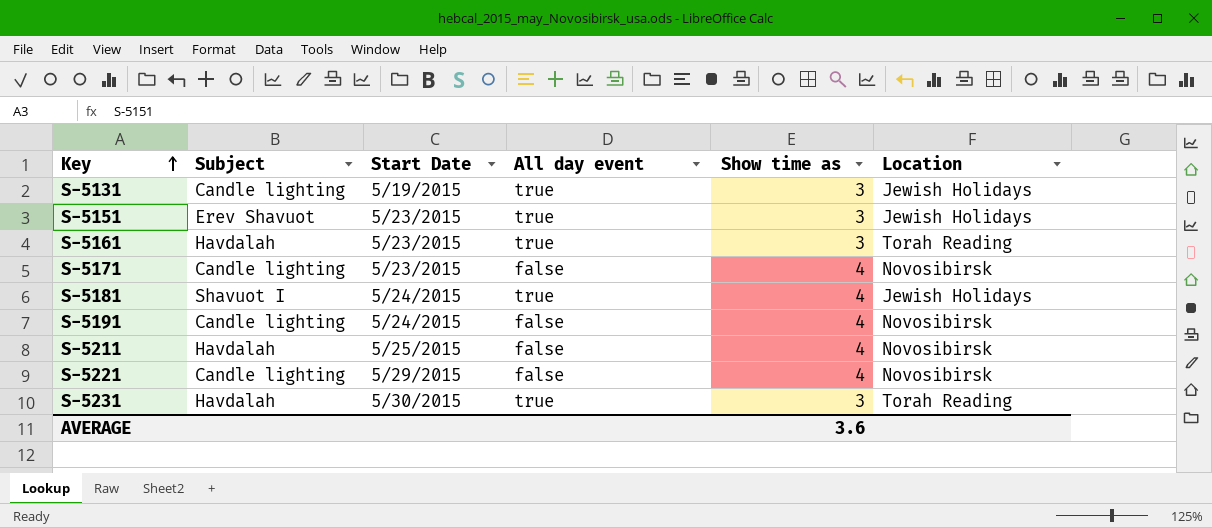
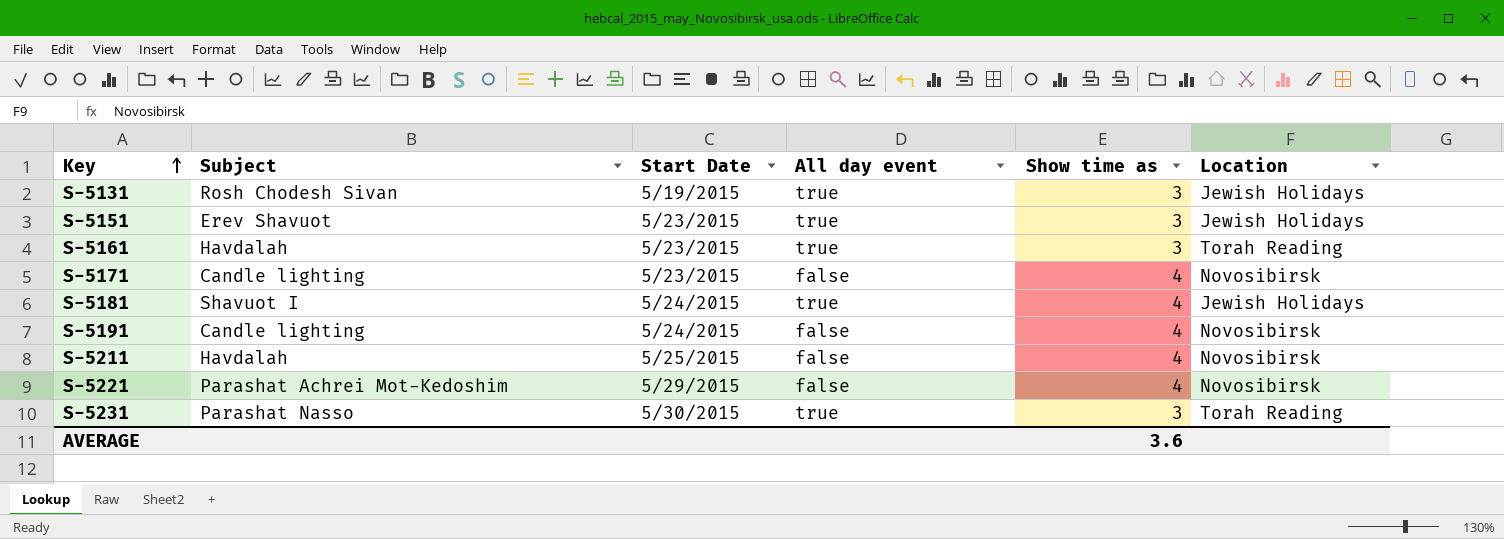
S-5131 | Subject: Candle lighting -> Rosh Chodesh Sivan
S-5221 | Subject: Candle lighting -> Parashat Achrei Mot-Kedoshim
S-5231 | Subject: Havdalah -> Parashat Nasso

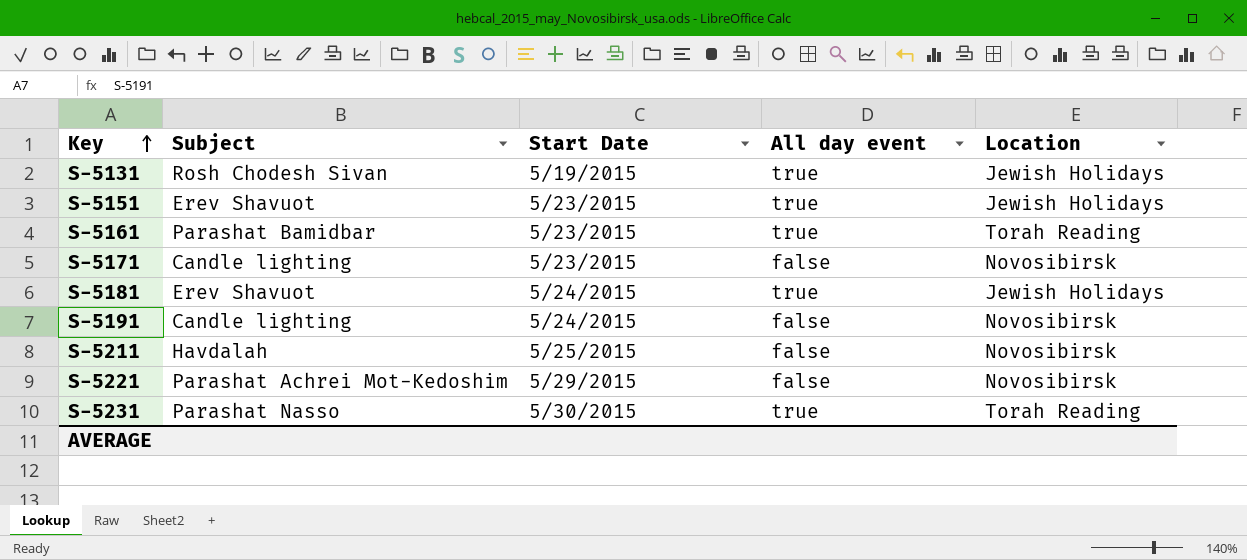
column Show time as | position: 5 -> none
S-5161 | Subject: Havdalah -> Parashat Bamidbar
S-5181 | Subject: Shavuot I -> Erev Shavuot

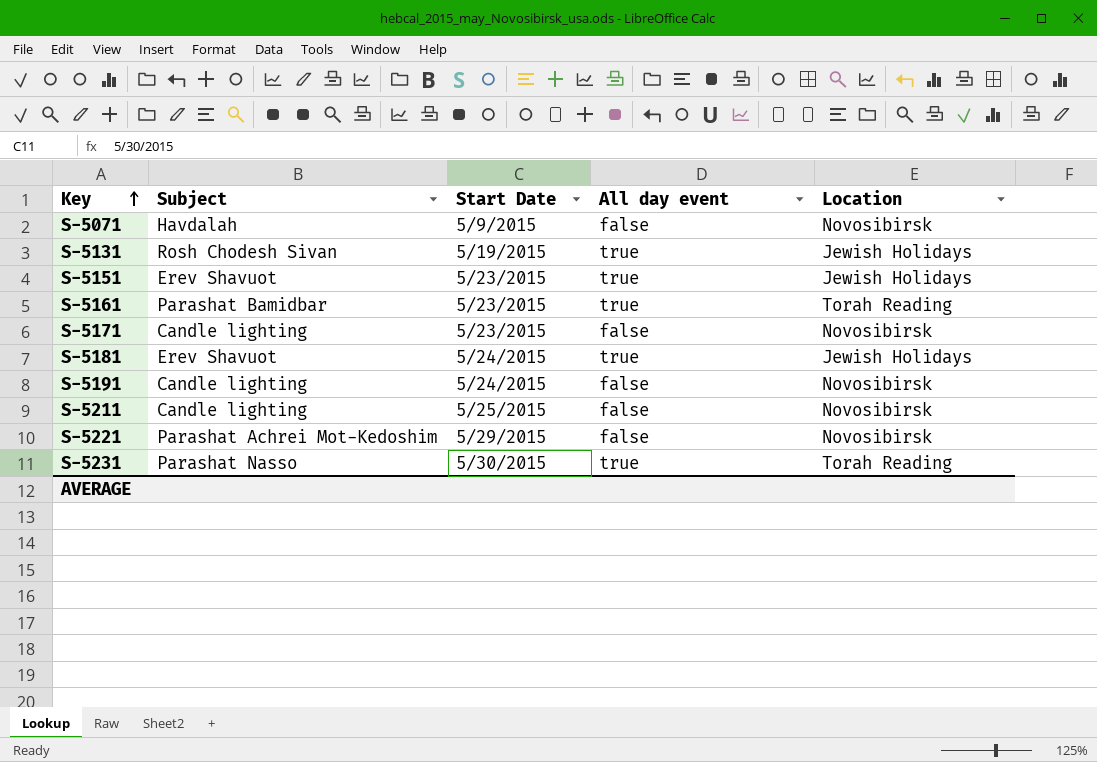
row S-5071: none -> Havdalah | 5/9/2015 | false | Novosibirsk
S-5211 | Subject: Havdalah -> Candle lighting

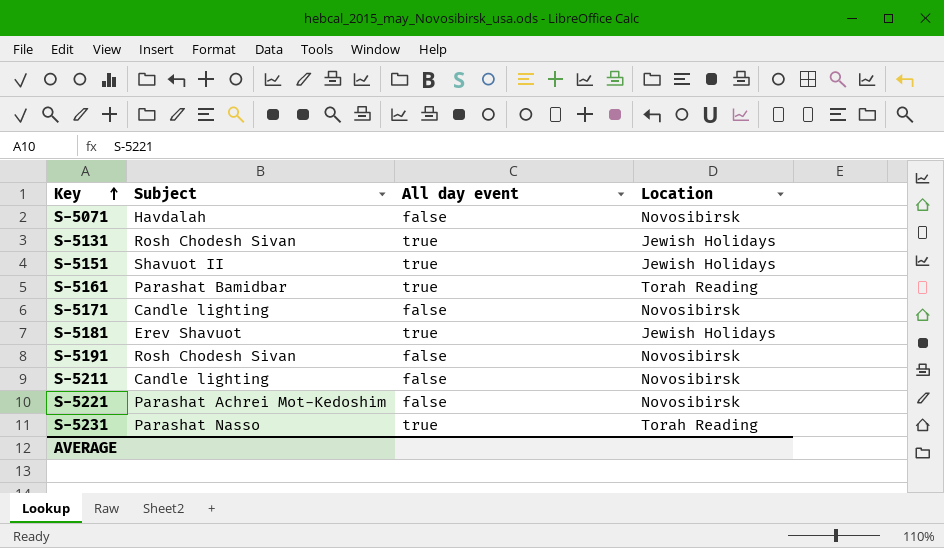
column Start Date | position: 3 -> none
S-5151 | Subject: Erev Shavuot -> Shavuot II
S-5191 | Subject: Candle lighting -> Rosh Chodesh Sivan

